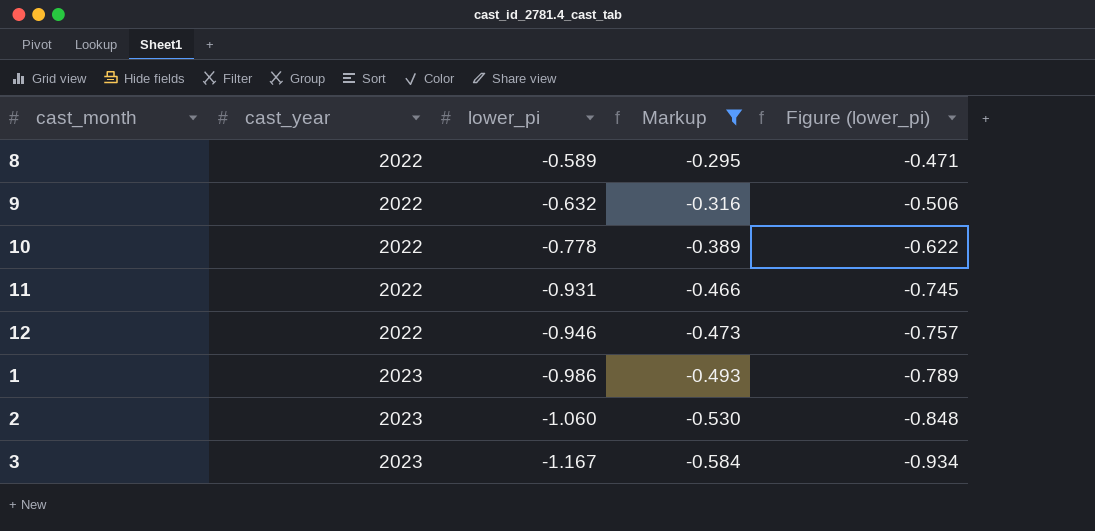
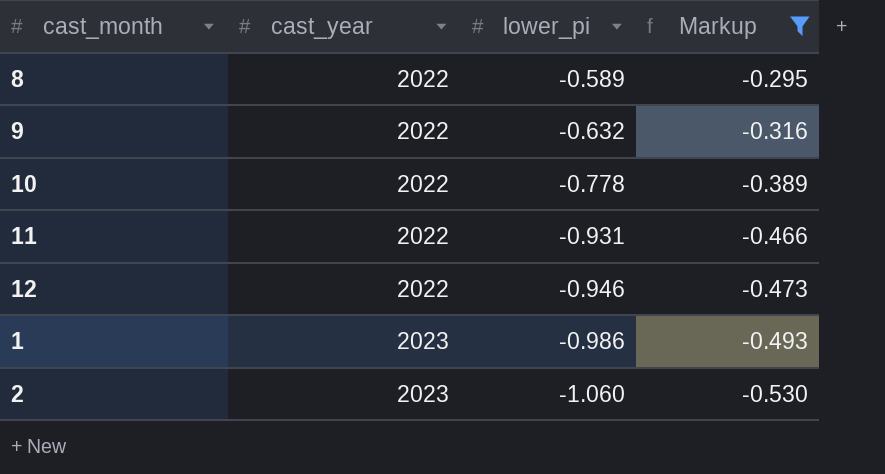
column Figure (lower_pi) | formula: [lower_pi] * 0.8 -> none
row 3: 2023 | -1.167 | -0.584 | -0.934 -> none

